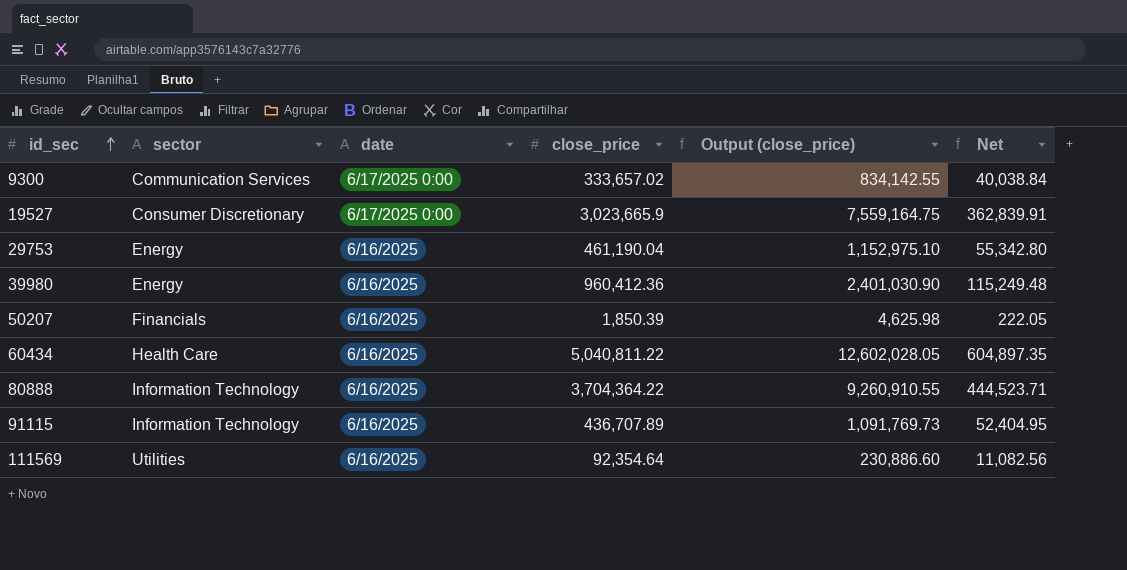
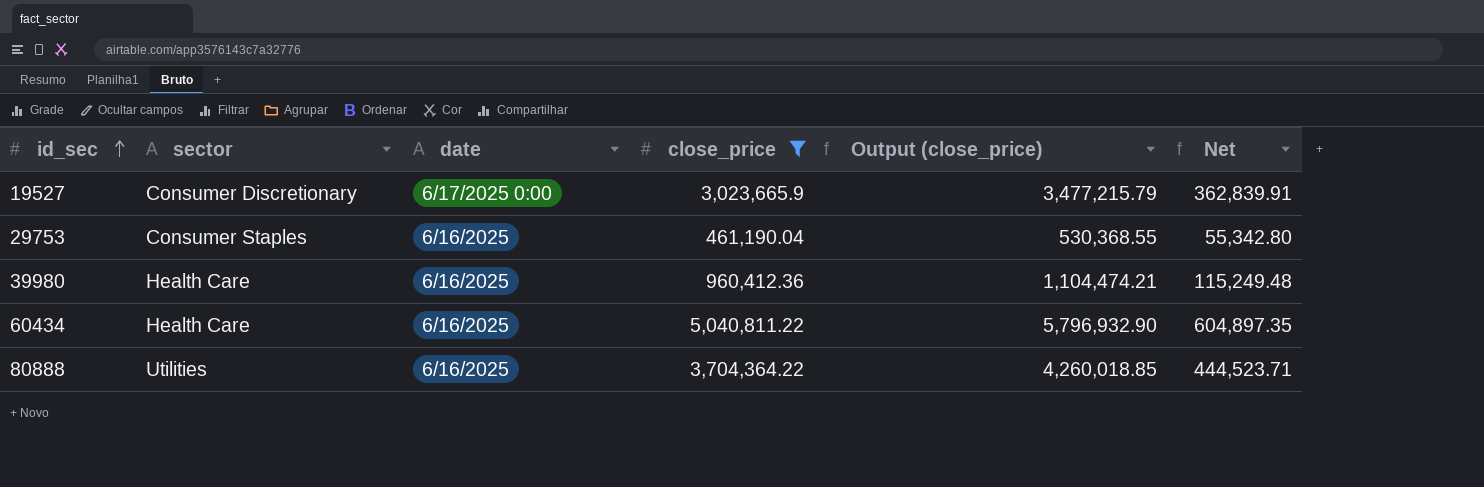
filter: none -> close_price >= 461,190.04
column Output (close_price) | formula: [close_price] * 2.5 -> [close_price] * 1.15
29753 | sector: Energy -> Consumer Staples
39980 | sector: Energy -> Health Care
80888 | sector: Information Technology -> Utilities

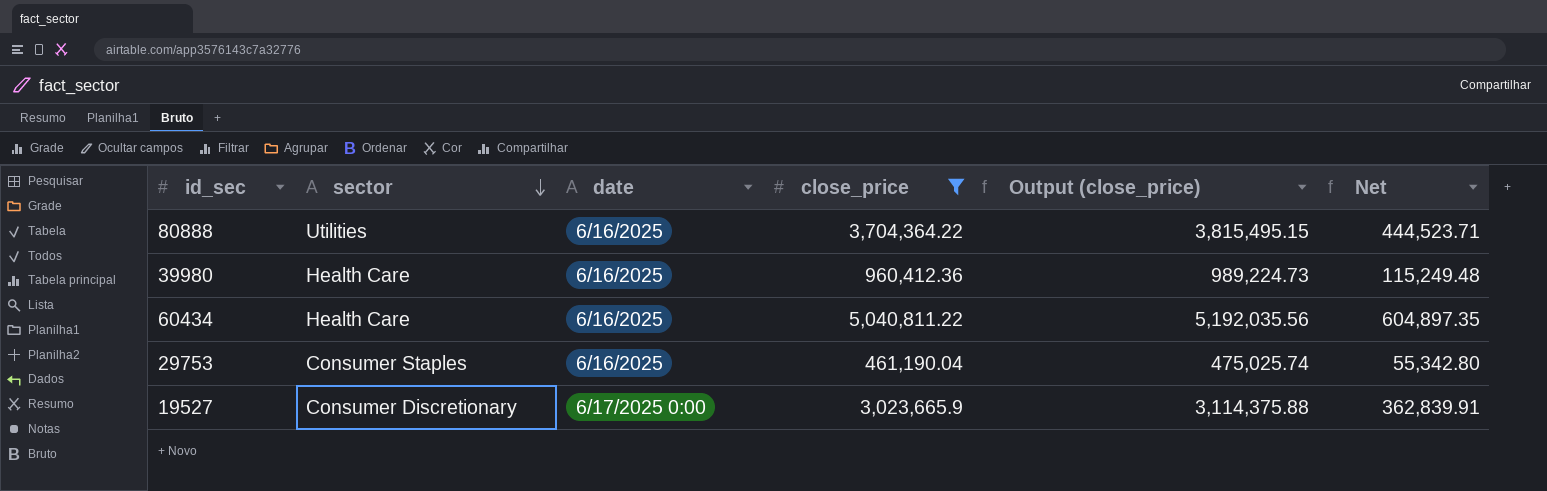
row order: id_sec ascending -> sector descending
column Output (close_price) | formula: [close_price] * 1.15 -> [close_price] * 1.03

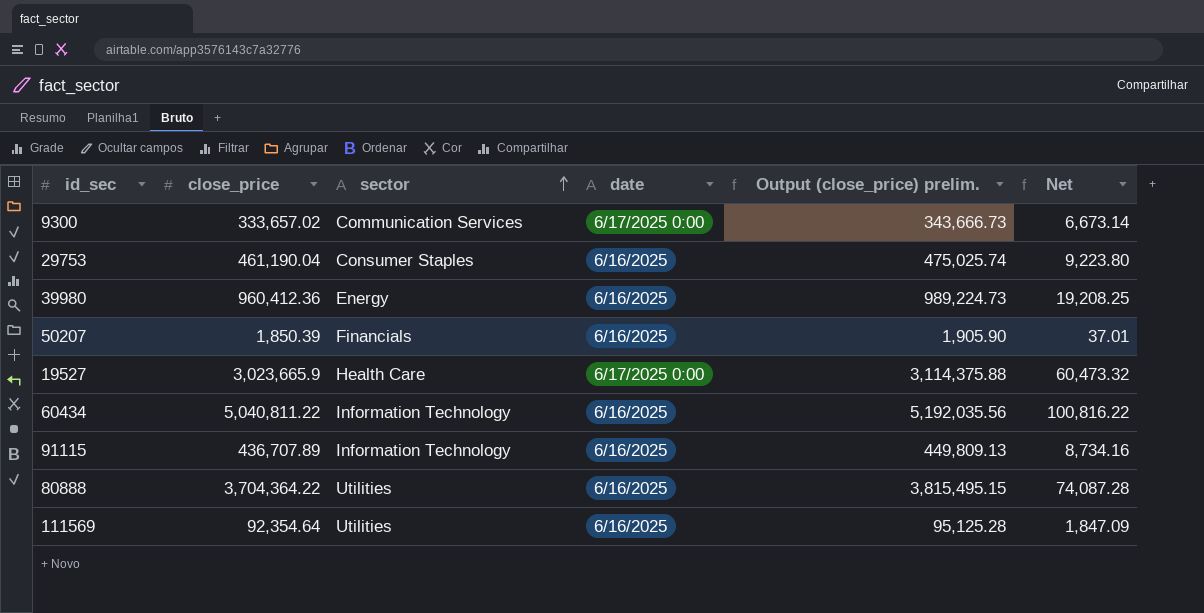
filter: close_price >= 461,190.04 -> none
row order: sector descending -> sector ascending
column close_price | position: 4 -> 2
column name: Output (close_price) -> Output (close_price) prelim.
column Net | formula: [close_price] * 0.12 -> [close_price] * 0.02
39980 | sector: Health Care -> Energy
19527 | sector: Consumer Discretionary -> Health Care
60434 | sector: Health Care -> Information Technology

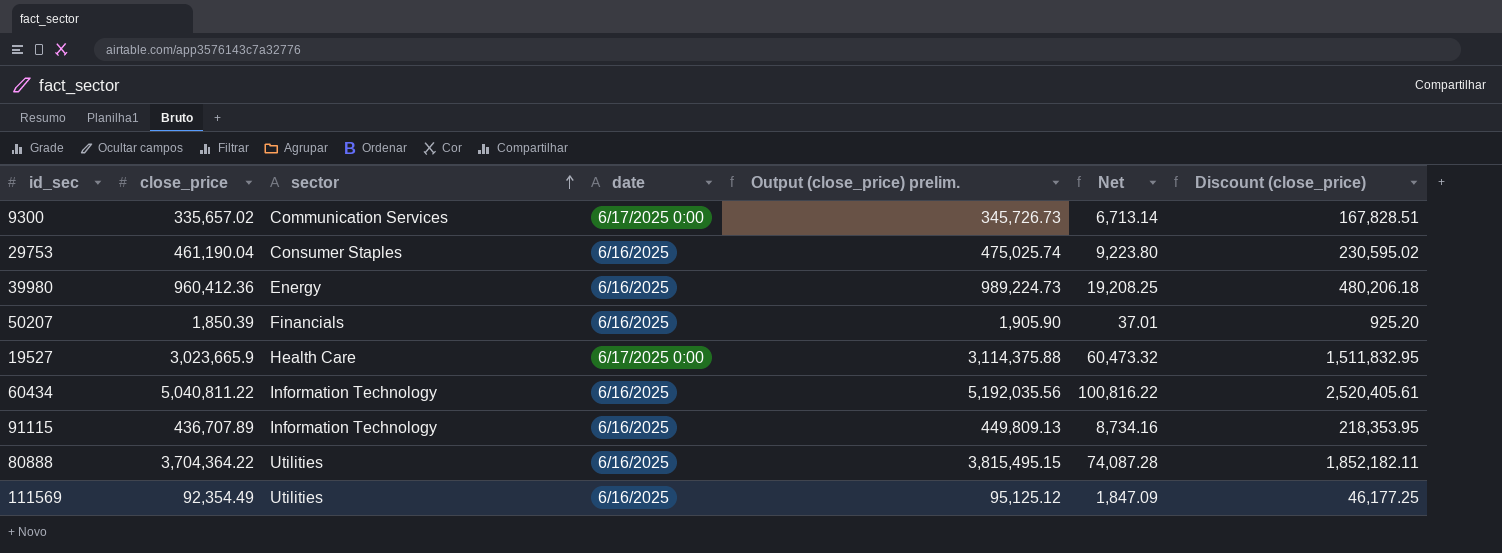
column Discount (close_price) | formula: none -> [close_price] * 0.5
9300 | close_price: 333,657.02 -> 335,657.02
9300 | Output (close_price) prelim.: 343,666.73 -> 345,726.73
9300 | Net: 6,673.14 -> 6,713.14
111569 | close_price: 92,354.64 -> 92,354.49
111569 | Output (close_price) prelim.: 95,125.28 -> 95,125.12

